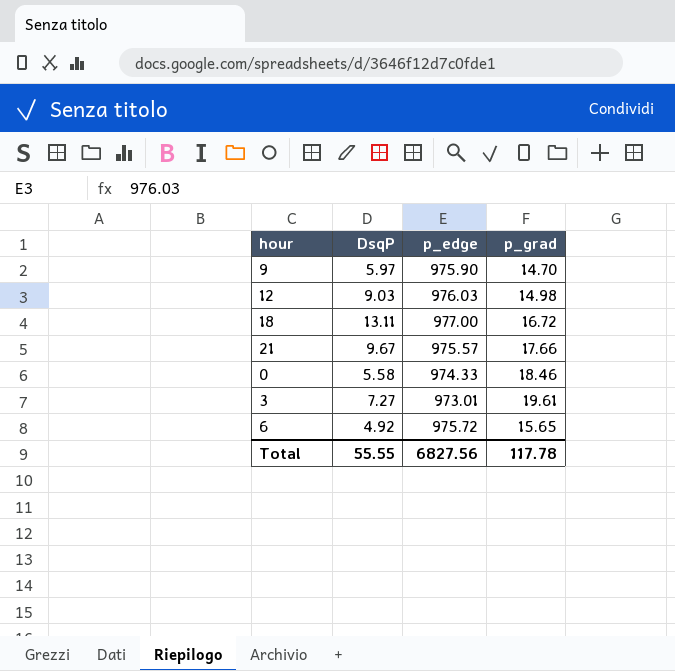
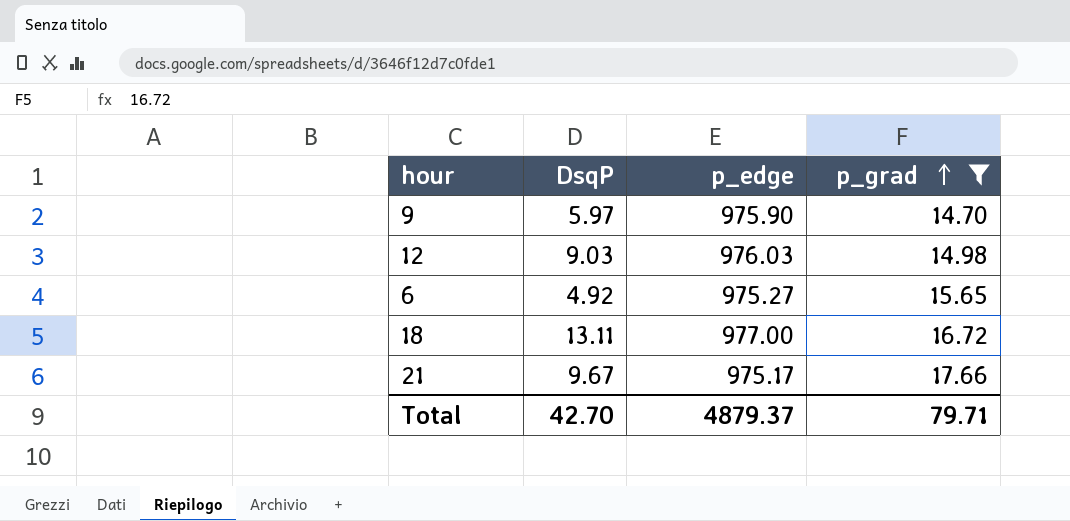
filter: none -> p_grad <= 17.66
row order: none -> p_grad ascending
6 | p_edge: 975.72 -> 975.27
21 | p_edge: 975.57 -> 975.17
Total | DsqP: 55.55 -> 42.70
Total | p_edge: 6827.56 -> 4879.37
Total | p_grad: 117.78 -> 79.71

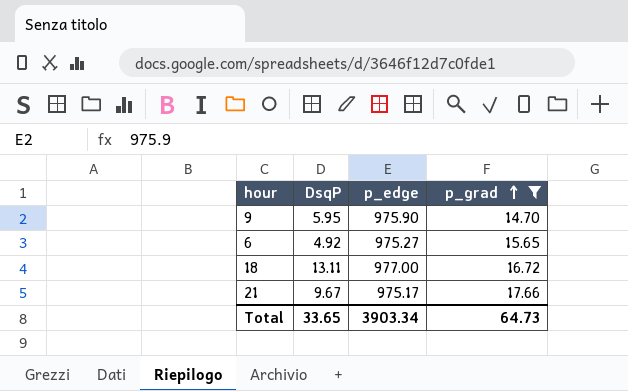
row 12: 9.03 | 976.03 | 14.98 -> none
9 | DsqP: 5.97 -> 5.95
Total | DsqP: 42.70 -> 33.65
Total | p_edge: 4879.37 -> 3903.34
Total | p_grad: 79.71 -> 64.73

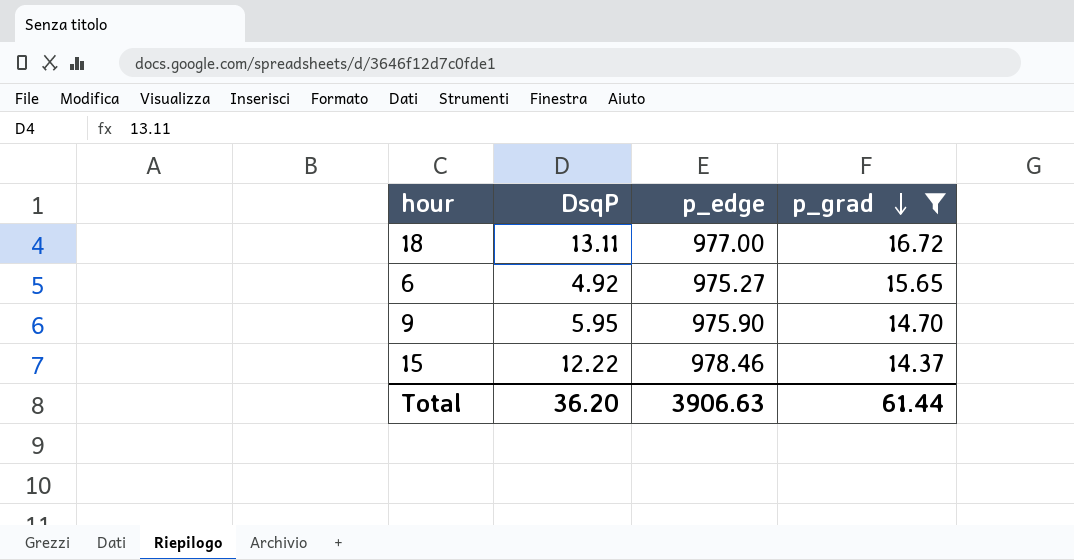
row order: p_grad ascending -> p_grad descending
row 21: 9.67 | 975.17 | 17.66 -> none
row 15: none -> 12.22 | 978.46 | 14.37
Total | DsqP: 33.65 -> 36.20
Total | p_edge: 3903.34 -> 3906.63
Total | p_grad: 64.73 -> 61.44

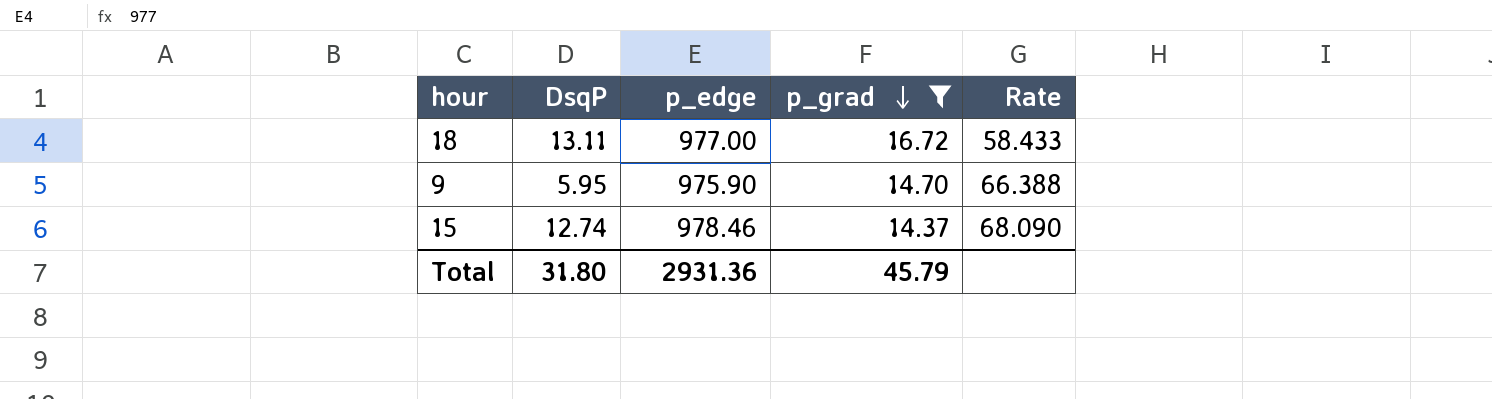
column Rate | formula: none -> [p_edge] / [p_grad]
row 6: 4.92 | 975.27 | 15.65 -> none
15 | DsqP: 12.22 -> 12.74
Total | DsqP: 36.20 -> 31.80
Total | p_edge: 3906.63 -> 2931.36
Total | p_grad: 61.44 -> 45.79

